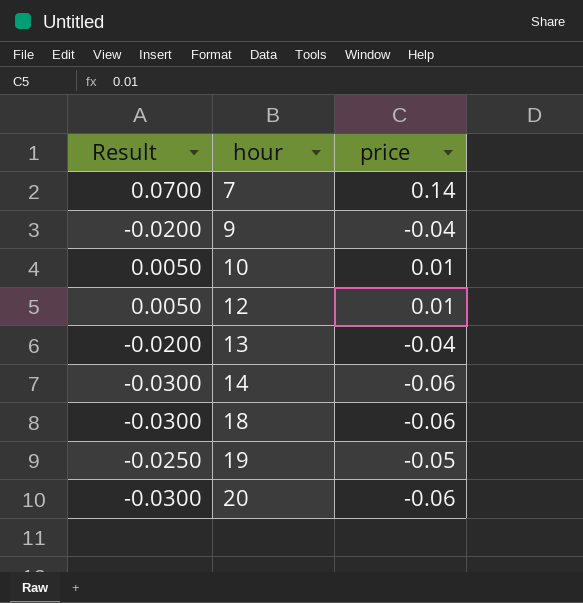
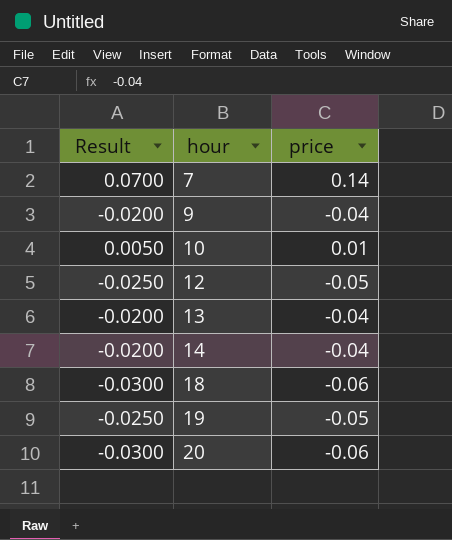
12 | Result: 0.0050 -> -0.0250
12 | price: 0.01 -> -0.05
14 | Result: -0.0300 -> -0.0200
14 | price: -0.06 -> -0.04

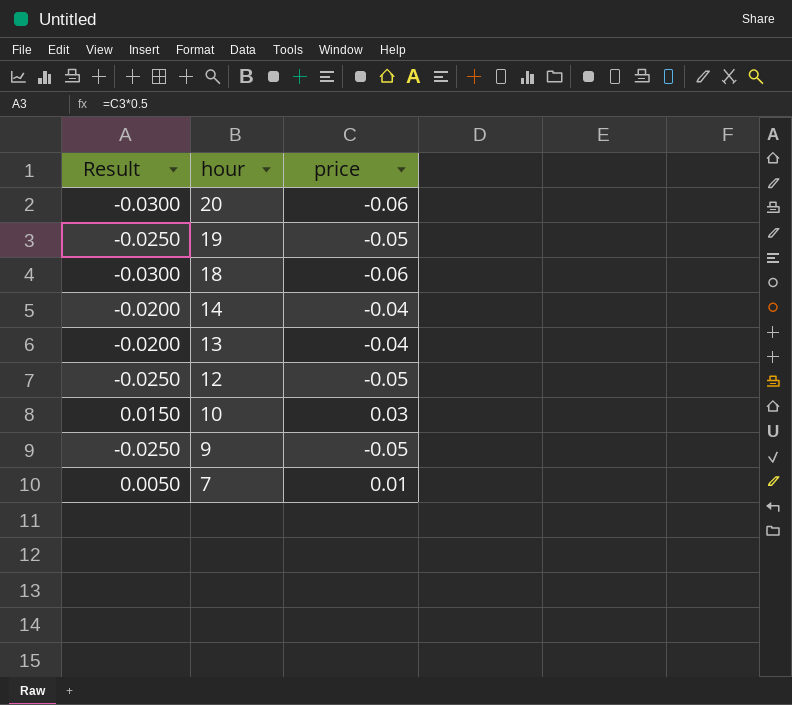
row order: hour ascending -> hour descending
10 | Result: 0.0050 -> 0.0150
10 | price: 0.01 -> 0.03
9 | Result: -0.0200 -> -0.0250
9 | price: -0.04 -> -0.05
7 | Result: 0.0700 -> 0.0050
7 | price: 0.14 -> 0.01

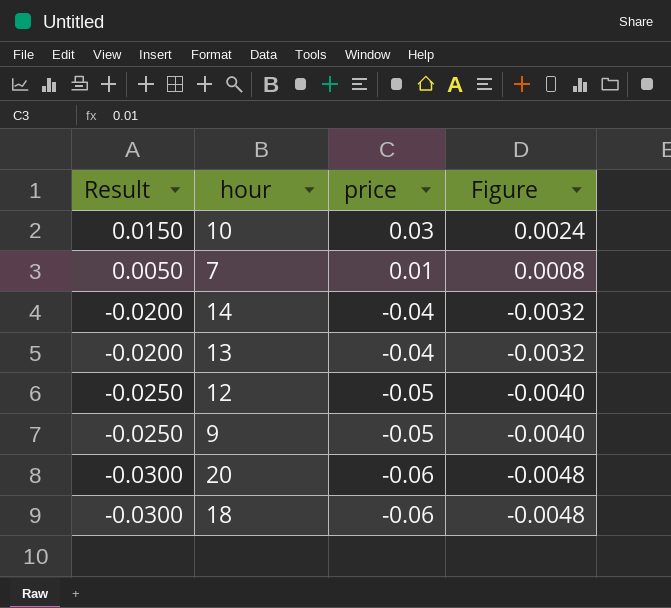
row order: hour descending -> Result descending
column Figure | formula: none -> [price] * 0.08
row 19: -0.0250 | -0.05 -> none

